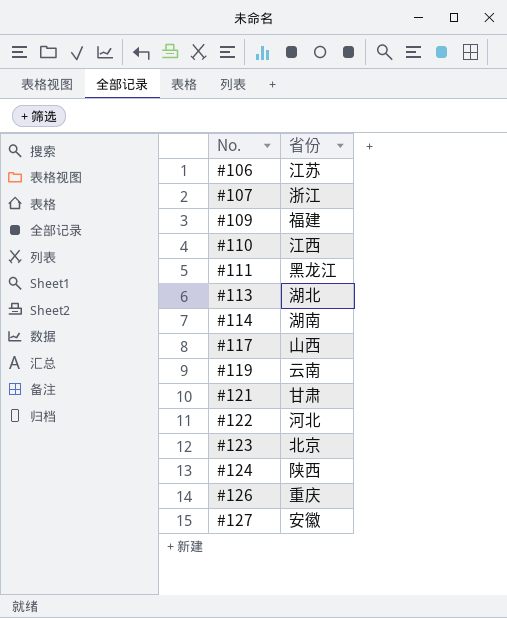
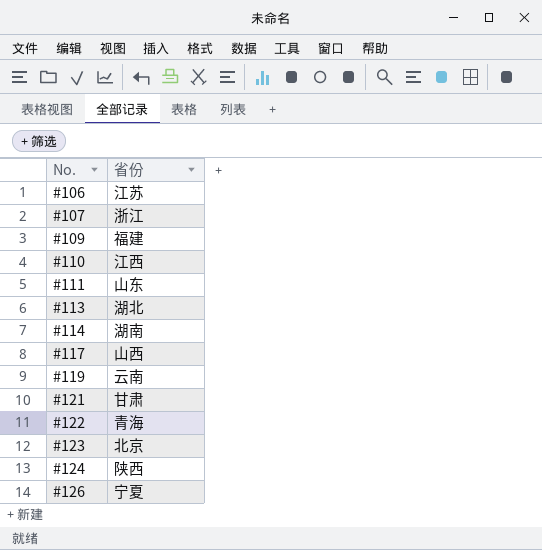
row #127: 安徽 -> none
#111 | 省份: 黑龙江 -> 山东
#122 | 省份: 河北 -> 青海
#126 | 省份: 重庆 -> 宁夏

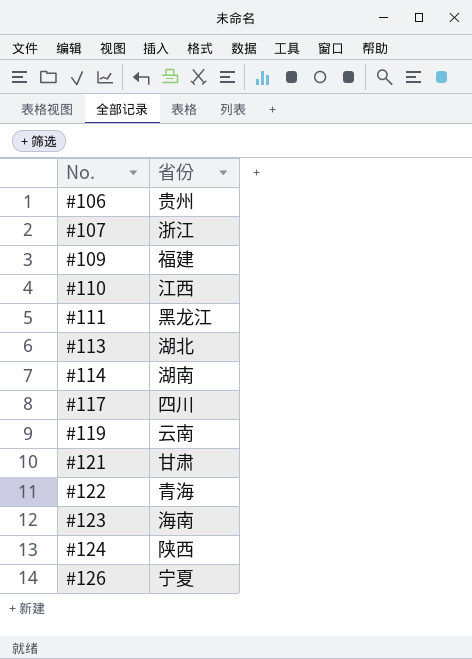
#106 | 省份: 江苏 -> 贵州
#111 | 省份: 山东 -> 黑龙江
#117 | 省份: 山西 -> 四川
#123 | 省份: 北京 -> 海南

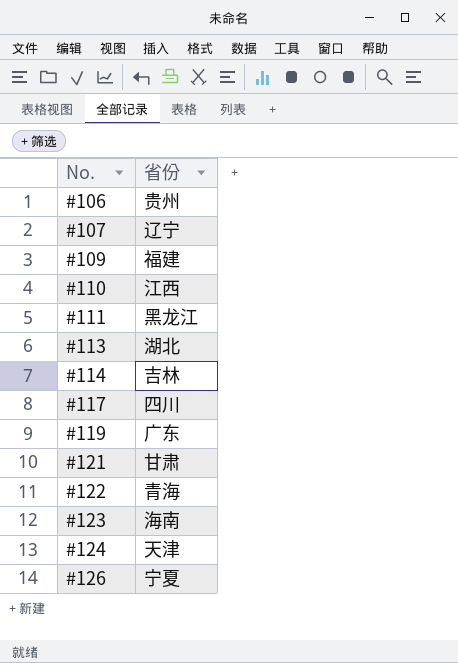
#107 | 省份: 浙江 -> 辽宁
#114 | 省份: 湖南 -> 吉林
#119 | 省份: 云南 -> 广东
#124 | 省份: 陕西 -> 天津

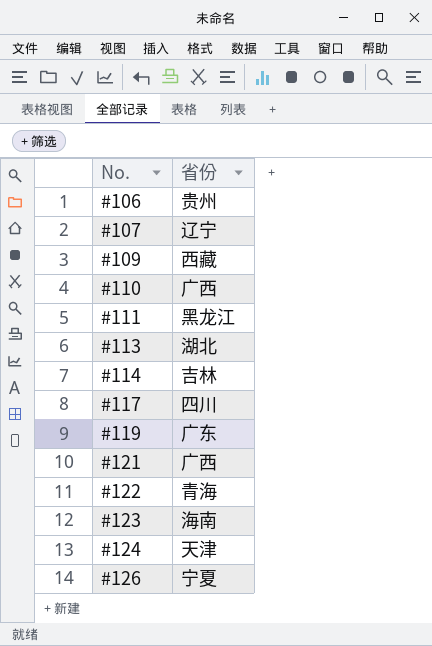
#109 | 省份: 福建 -> 西藏
#110 | 省份: 江西 -> 广西
#121 | 省份: 甘肃 -> 广西

